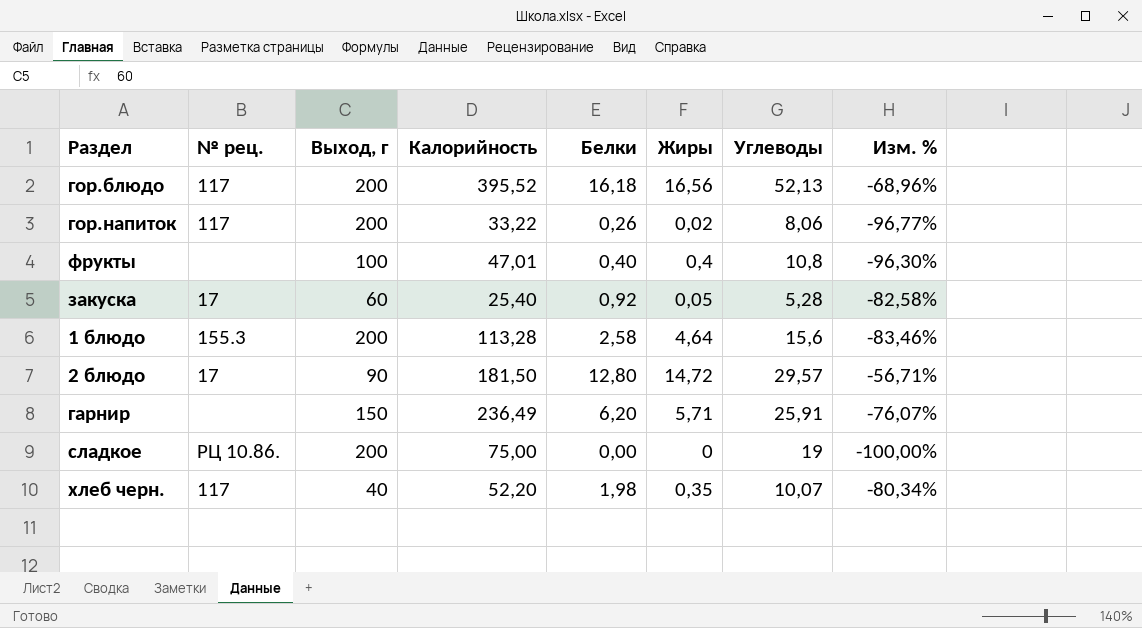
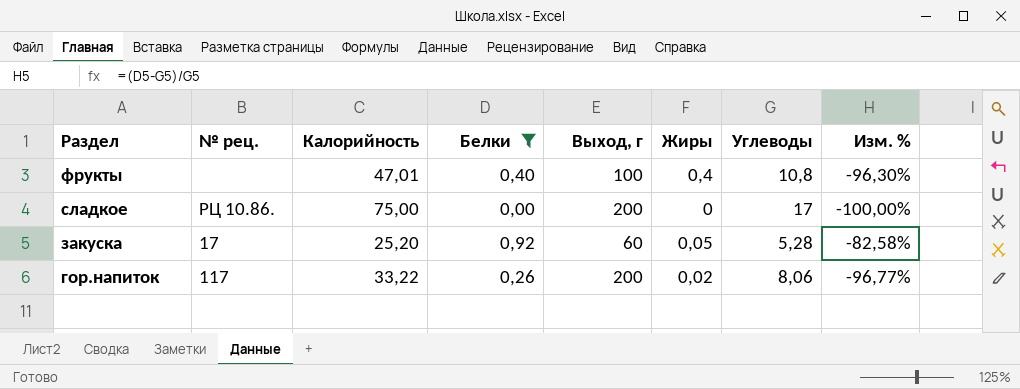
filter: none -> Белки <= 0,92
row order: none -> Раздел descending
column Выход, г | position: 3 -> 5
сладкое | Углеводы: 19 -> 17
закуска | Калорийность: 25,40 -> 25,20

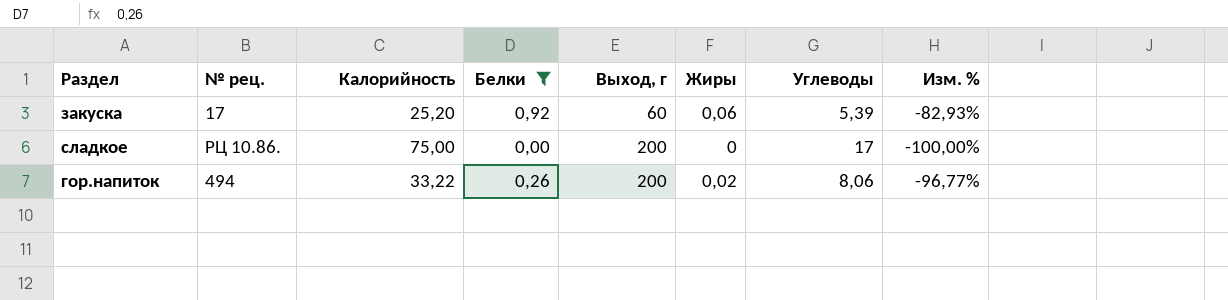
row order: Раздел descending -> Выход, г ascending
row фрукты: none | 47,01 | 0,40 | 100 | 0,4 | 10,8 | -96,30% -> none
закуска | Жиры: 0,05 -> 0,06
закуска | Углеводы: 5,28 -> 5,39
закуска | Изм. %: -82,58% -> -82,93%
гор.напиток | № рец.: 117 -> 494

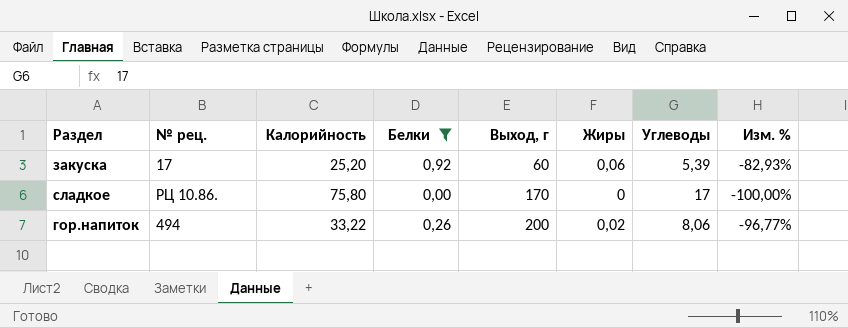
сладкое | Калорийность: 75,00 -> 75,80
сладкое | Выход, г: 200 -> 170

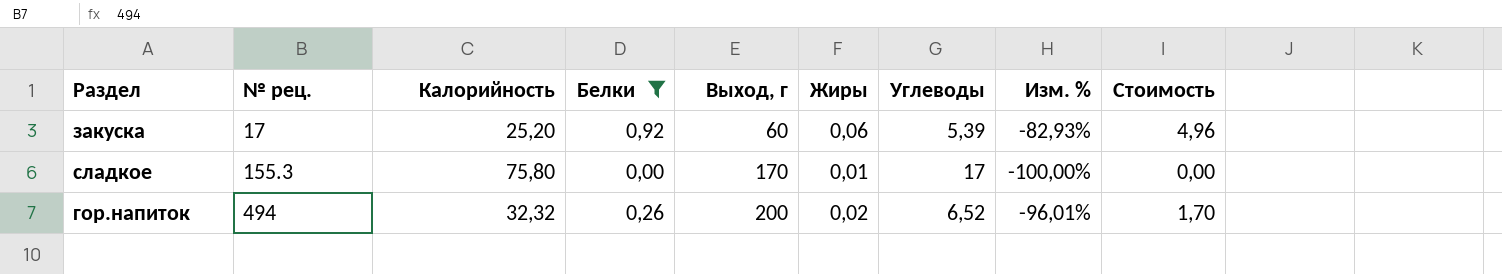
column Стоимость | formula: none -> [Белки] * [Углеводы]
сладкое | № рец.: РЦ 10.86. -> 155.3
сладкое | Жиры: 0 -> 0,01
гор.напиток | Калорийность: 33,22 -> 32,32
гор.напиток | Углеводы: 8,06 -> 6,52
гор.напиток | Изм. %: -96,77% -> -96,01%

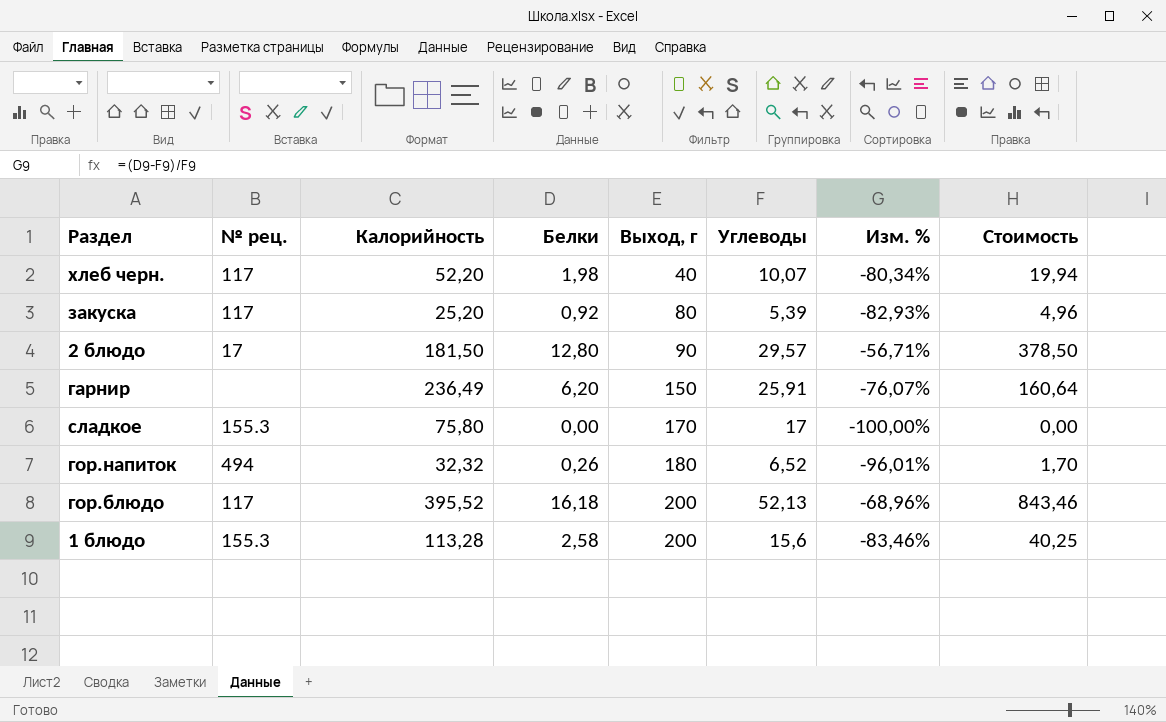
filter: Белки <= 0,92 -> none
column Жиры | position: 6 -> none
закуска | № рец.: 17 -> 117
закуска | Выход, г: 60 -> 80
гор.напиток | Выход, г: 200 -> 180

